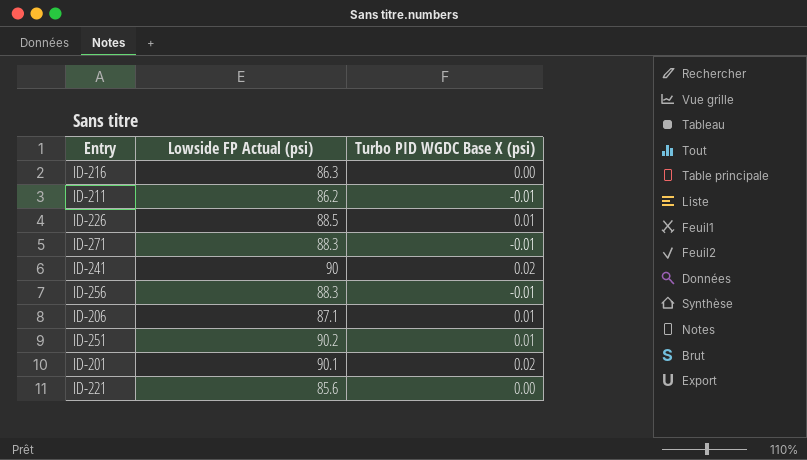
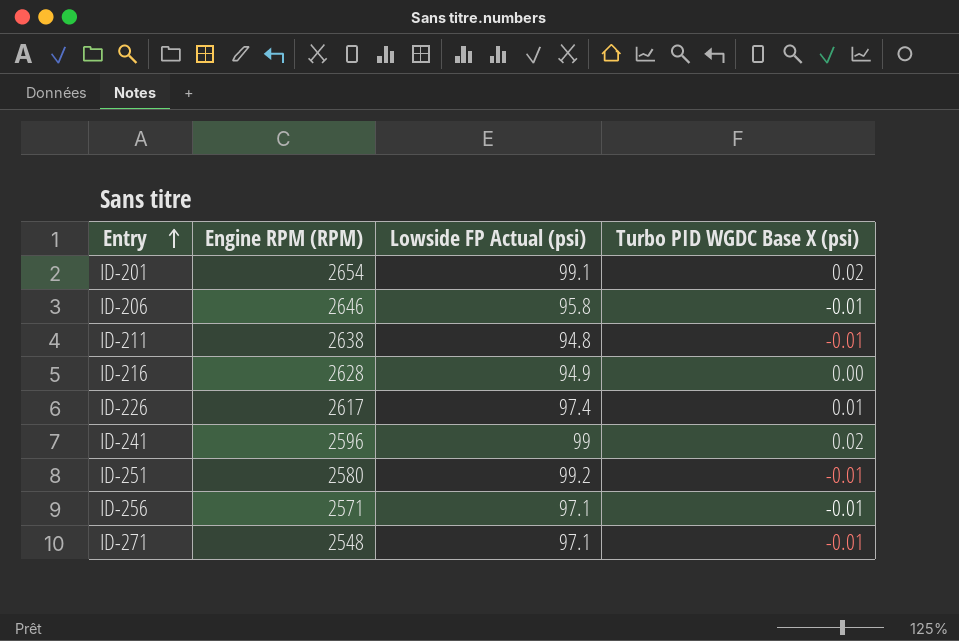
row order: none -> Entry ascending
column Engine RPM (RPM) | position: none -> 2
row ID-221: 85.6 | 0.00 -> none
ID-201 | Lowside FP Actual (psi): 90.1 -> 99.1
ID-206 | Lowside FP Actual (psi): 87.1 -> 95.8
ID-206 | Turbo PID WGDC Base X (psi): 0.01 -> -0.01
ID-211 | Lowside FP Actual (psi): 86.2 -> 94.8
ID-216 | Lowside FP Actual (psi): 86.3 -> 94.9
ID-226 | Lowside FP Actual (psi): 88.5 -> 97.4
ID-241 | Lowside FP Actual (psi): 90 -> 99
ID-251 | Lowside FP Actual (psi): 90.2 -> 99.2
ID-251 | Turbo PID WGDC Base X (psi): 0.01 -> -0.01
ID-256 | Lowside FP Actual (psi): 88.3 -> 97.1
ID-271 | Lowside FP Actual (psi): 88.3 -> 97.1

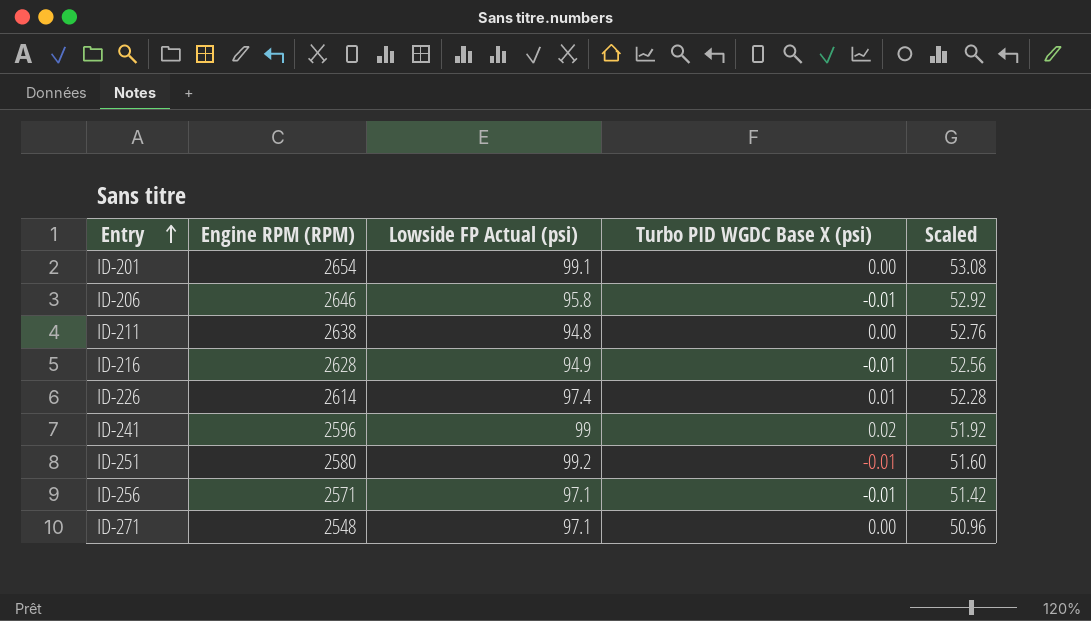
column Scaled | formula: none -> [Engine RPM (RPM)] * 0.02
ID-201 | Turbo PID WGDC Base X (psi): 0.02 -> 0.00
ID-211 | Turbo PID WGDC Base X (psi): -0.01 -> 0.00
ID-216 | Turbo PID WGDC Base X (psi): 0.00 -> -0.01
ID-226 | Engine RPM (RPM): 2617 -> 2614
ID-271 | Turbo PID WGDC Base X (psi): -0.01 -> 0.00

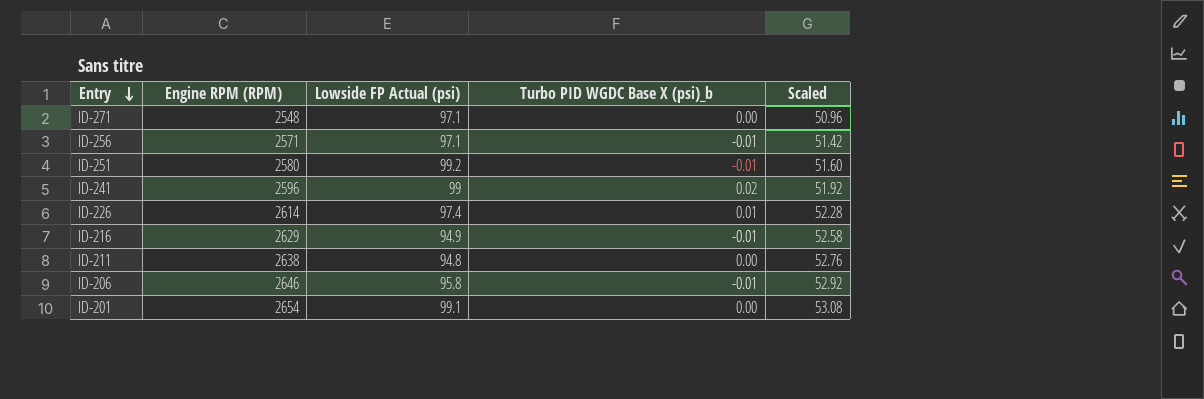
row order: Entry ascending -> Entry descending
column name: Turbo PID WGDC Base X (psi) -> Turbo PID WGDC Base X (psi)_b
ID-216 | Engine RPM (RPM): 2628 -> 2629
ID-216 | Scaled: 52.56 -> 52.58

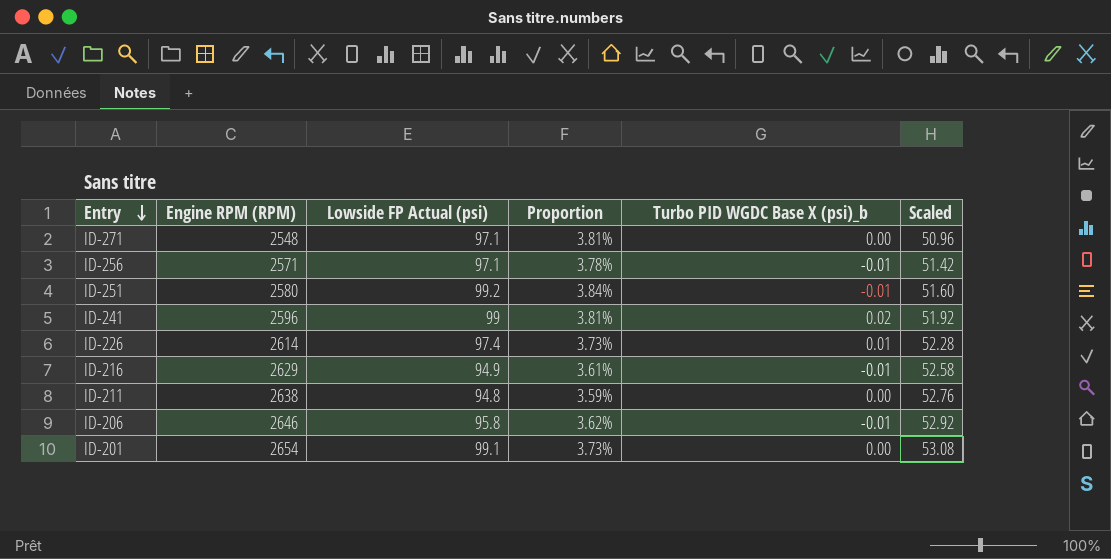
column Proportion | formula: none -> [Lowside FP Actual (psi)] / [Engine RPM (RPM)]

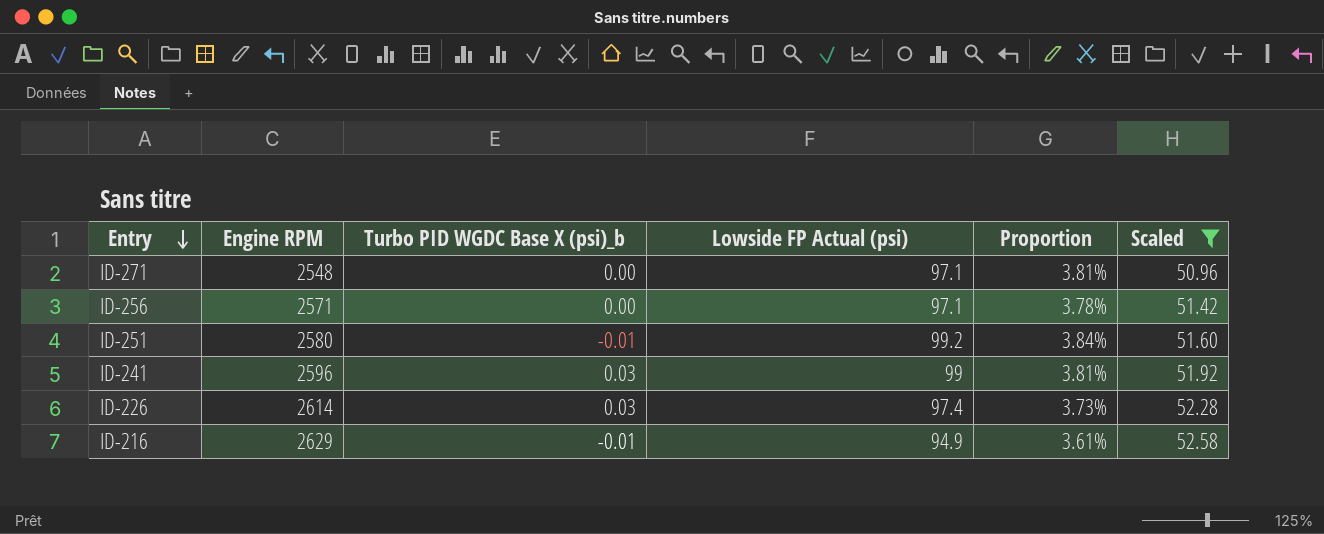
filter: none -> Scaled <= 52.58
column name: Engine RPM (RPM) -> Engine RPM
column Turbo PID WGDC Base X (psi)_b | position: 5 -> 3
ID-256 | Turbo PID WGDC Base X (psi)_b: -0.01 -> 0.00
ID-241 | Turbo PID WGDC Base X (psi)_b: 0.02 -> 0.03
ID-226 | Turbo PID WGDC Base X (psi)_b: 0.01 -> 0.03

